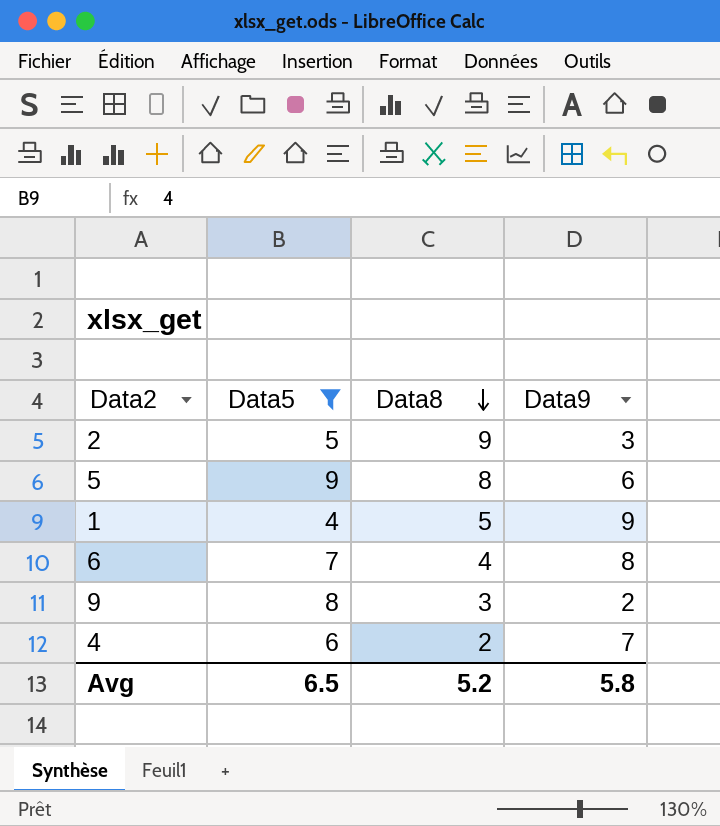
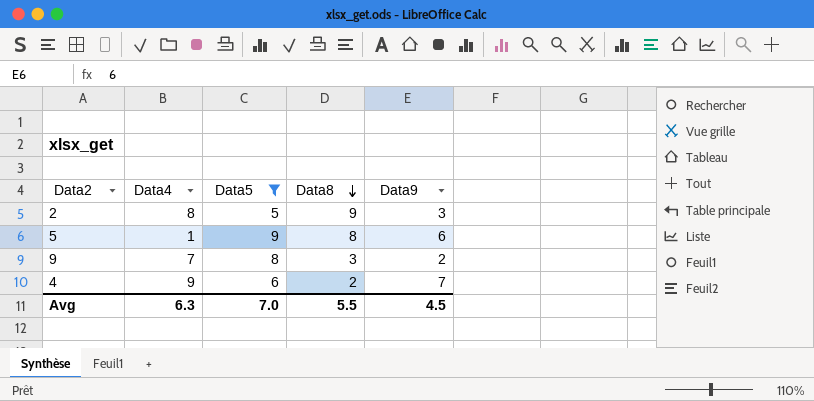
column Data4 | position: none -> 2
row 1: 4 | 5 | 9 -> none
row 6: 7 | 4 | 8 -> none
Avg | Data5: 6.5 -> 7.0
Avg | Data8: 5.2 -> 5.5
Avg | Data9: 5.8 -> 4.5

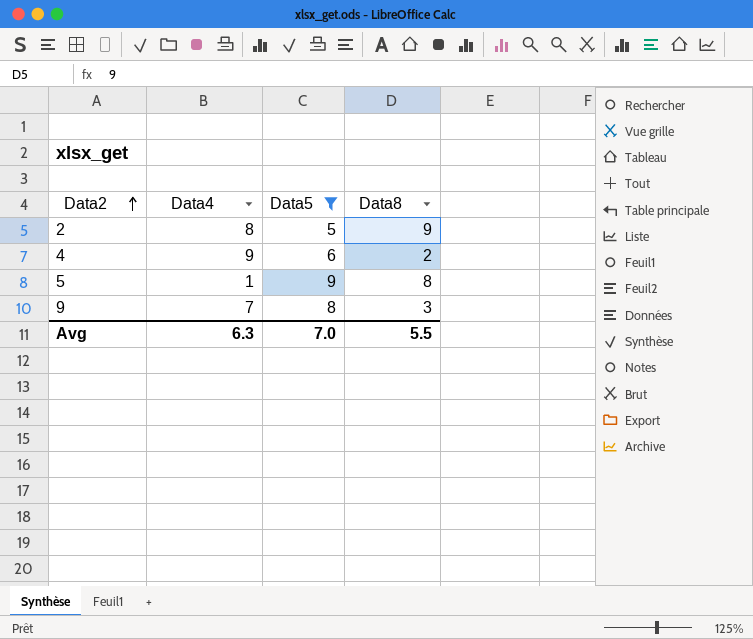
row order: Data8 descending -> Data2 ascending
column Data9 | position: 5 -> none

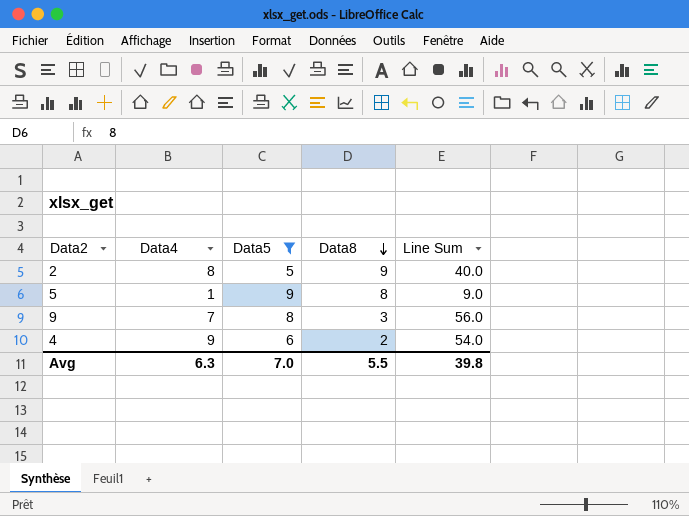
row order: Data2 ascending -> Data8 descending
column Line Sum | formula: none -> [Data4] * [Data5]

